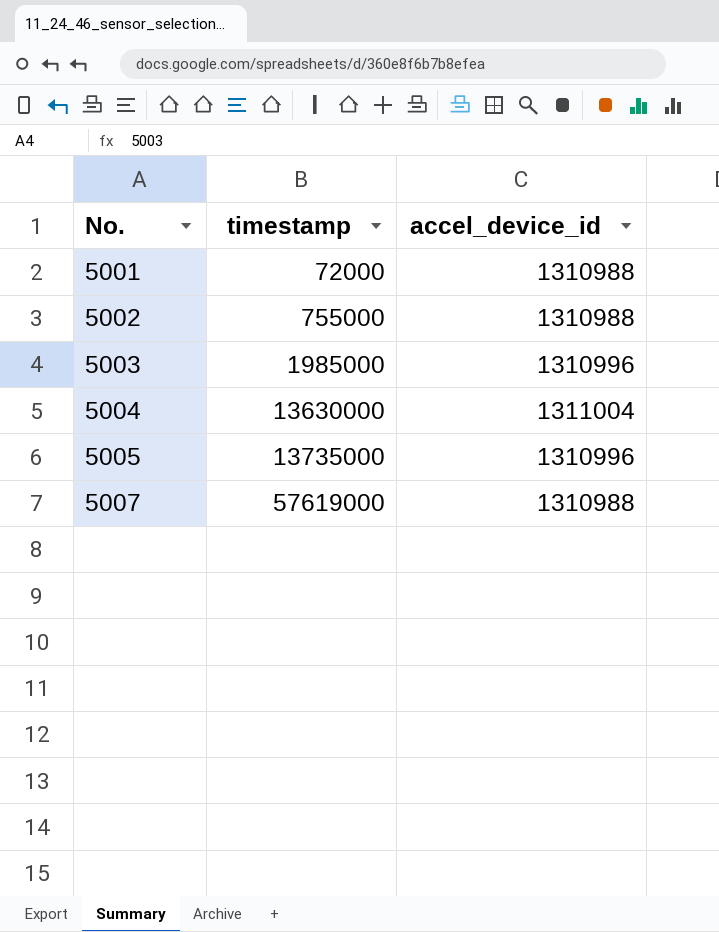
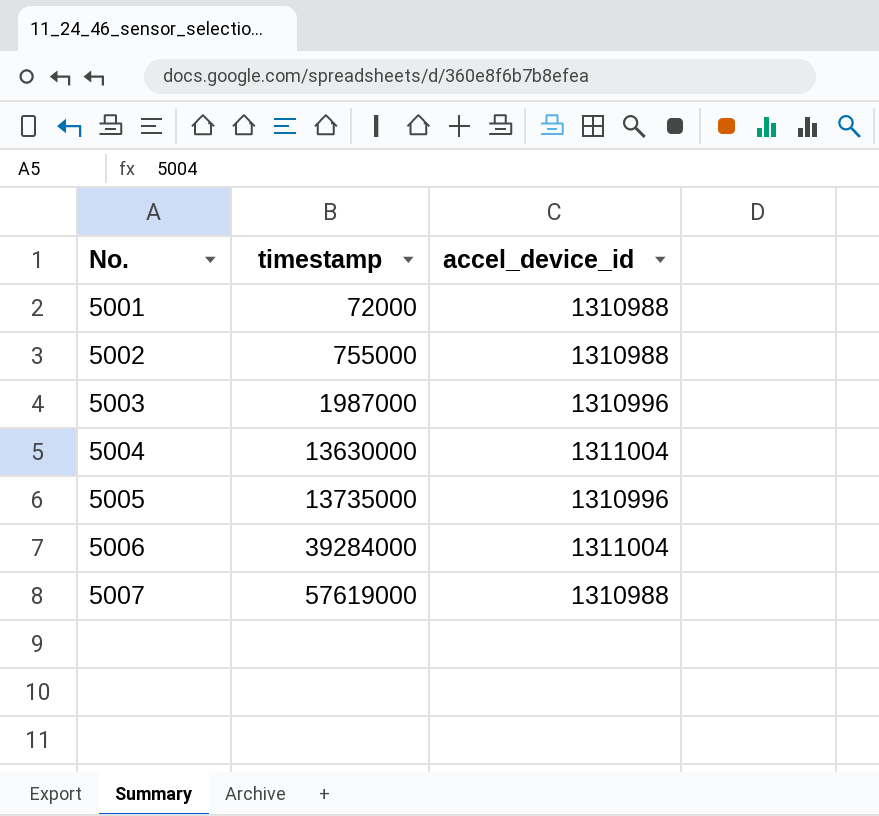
5003 | timestamp: 1985000 -> 1987000
row 5006: none -> 39284000 | 1311004

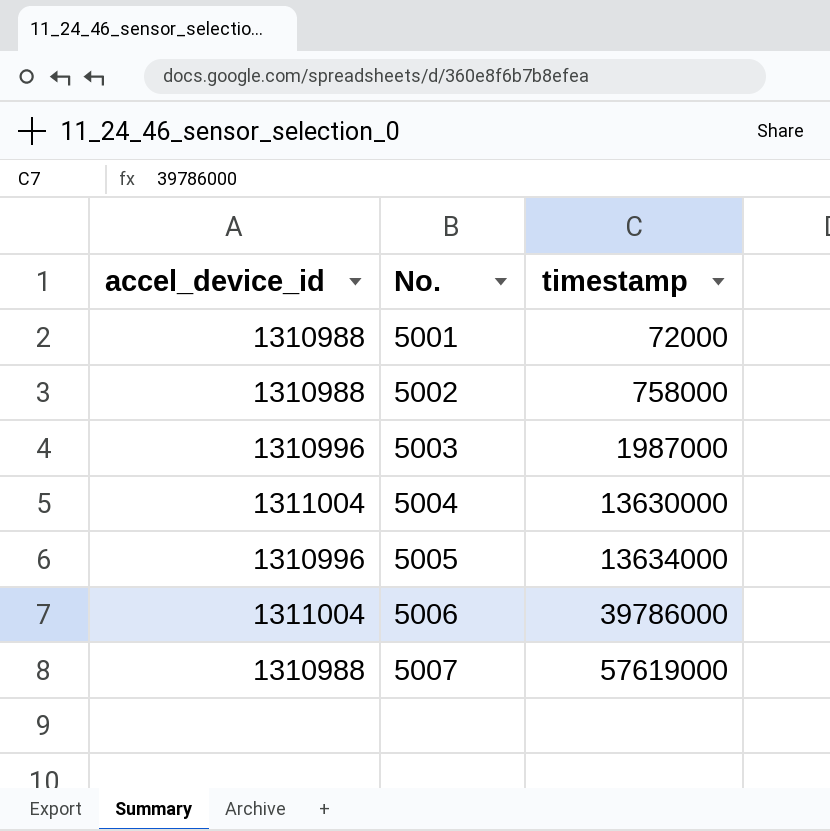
column accel_device_id | position: 3 -> 1
5002 | timestamp: 755000 -> 758000
5005 | timestamp: 13735000 -> 13634000
5006 | timestamp: 39284000 -> 39786000

